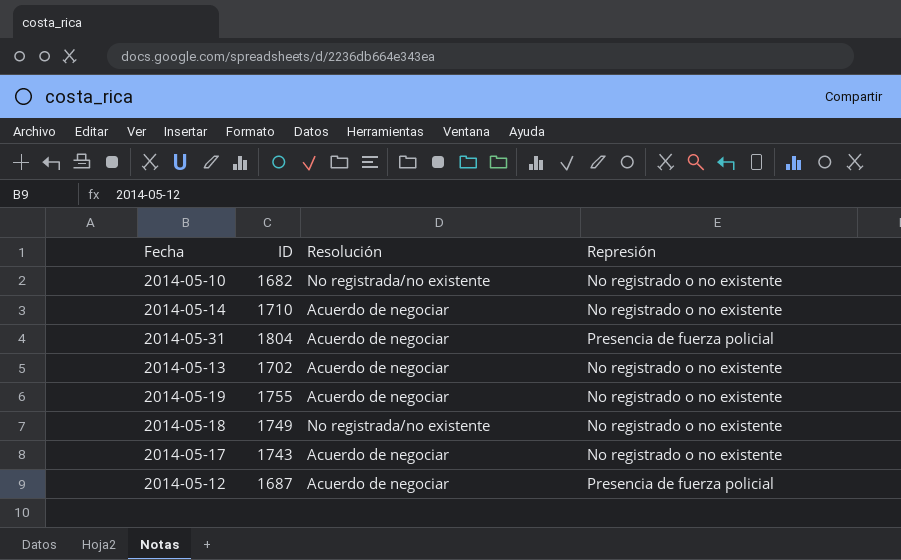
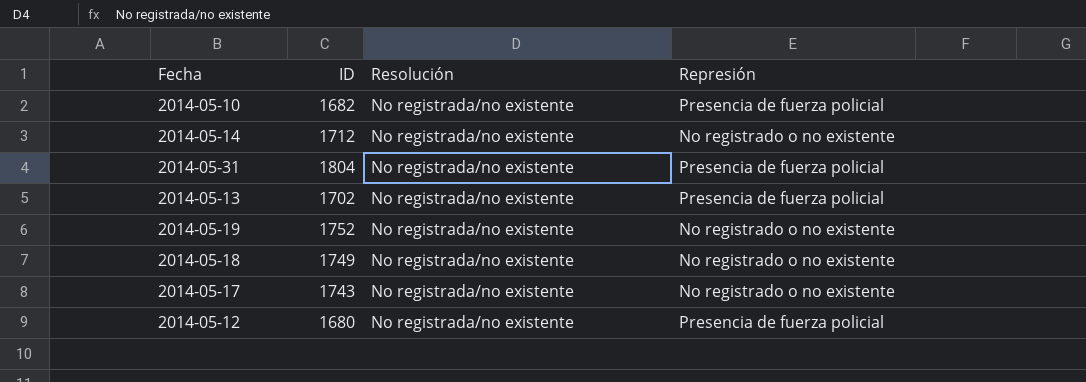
2014-05-10 | Represión: No registrado o no existente -> Presencia de fuerza policial
2014-05-14 | ID: 1710 -> 1712
2014-05-14 | Resolución: Acuerdo de negociar -> No registrada/no existente
2014-05-31 | Resolución: Acuerdo de negociar -> No registrada/no existente
2014-05-13 | Resolución: Acuerdo de negociar -> No registrada/no existente
2014-05-13 | Represión: No registrado o no existente -> Presencia de fuerza policial
2014-05-19 | ID: 1755 -> 1752
2014-05-19 | Resolución: Acuerdo de negociar -> No registrada/no existente
2014-05-17 | Resolución: Acuerdo de negociar -> No registrada/no existente
2014-05-12 | ID: 1687 -> 1680
2014-05-12 | Resolución: Acuerdo de negociar -> No registrada/no existente

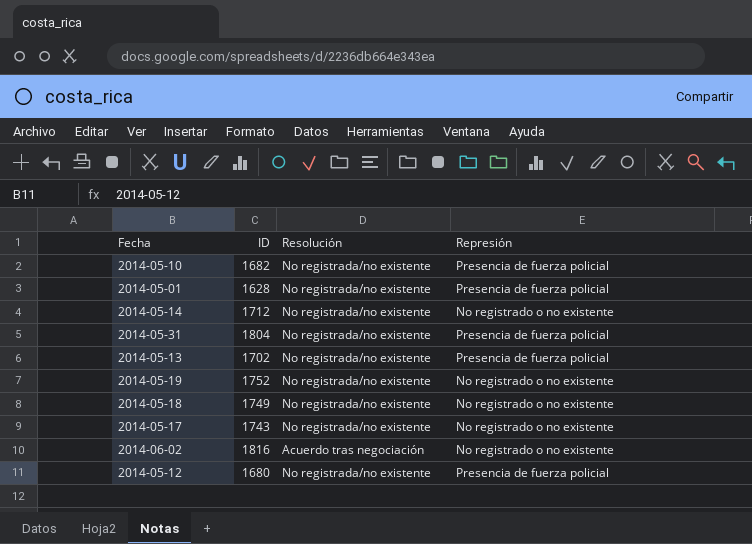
row 2014-05-01: none -> 1628 | No registrada/no existente | Presencia de fuerza policial
row 2014-06-02: none -> 1816 | Acuerdo tras negociación | No registrado o no existente

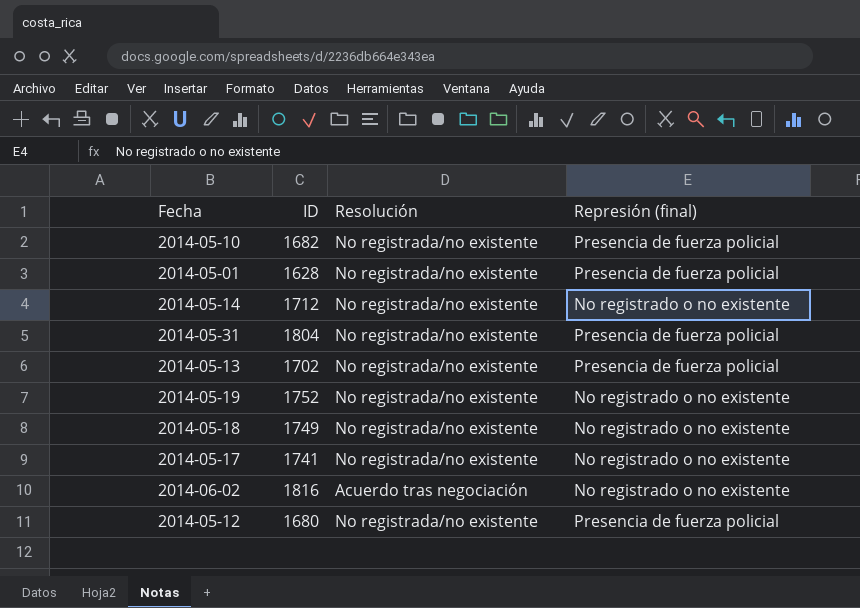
column name: Represión -> Represión (final)
2014-05-17 | ID: 1743 -> 1741

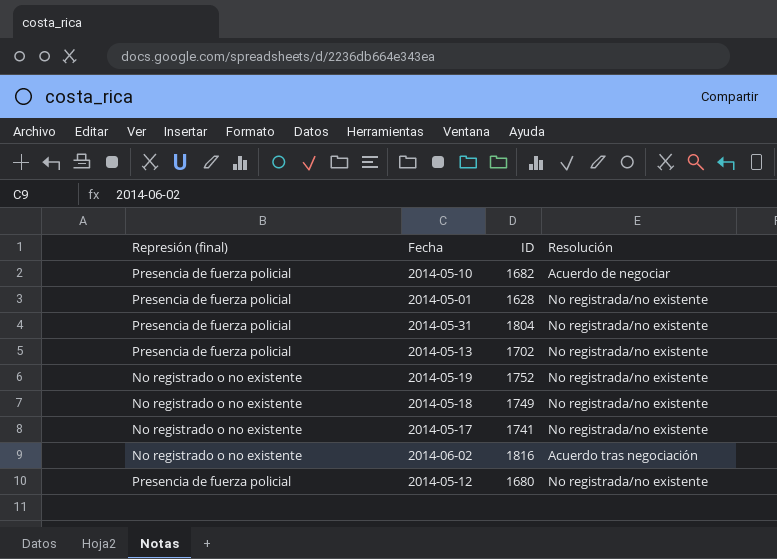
column Represión (final) | position: 4 -> 1
row 2014-05-14: 1712 | No registrada/no existente | No registrado o no existente -> none
2014-05-10 | Resolución: No registrada/no existente -> Acuerdo de negociar

